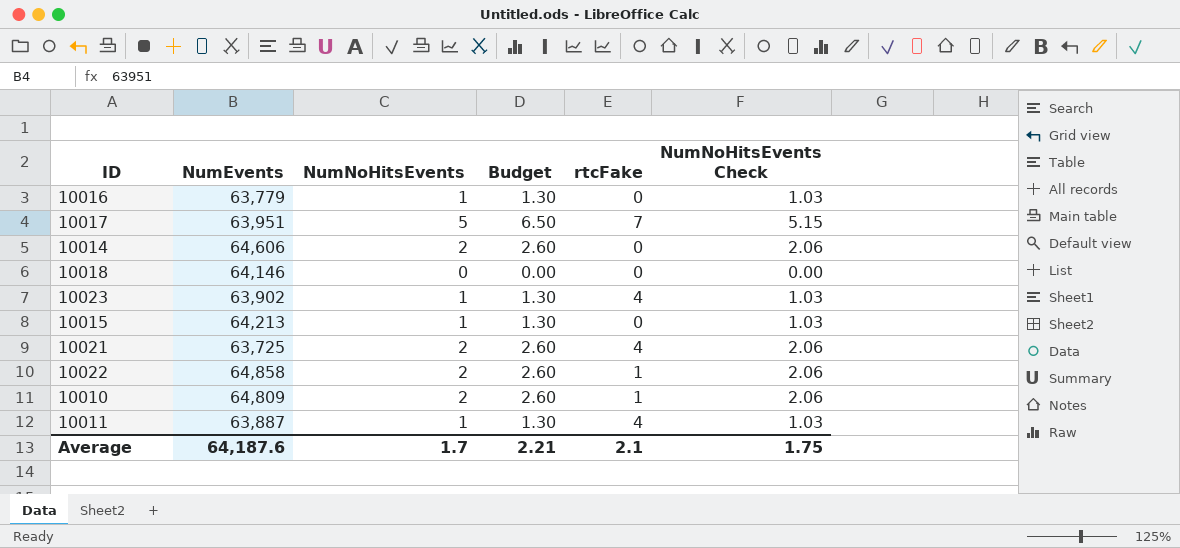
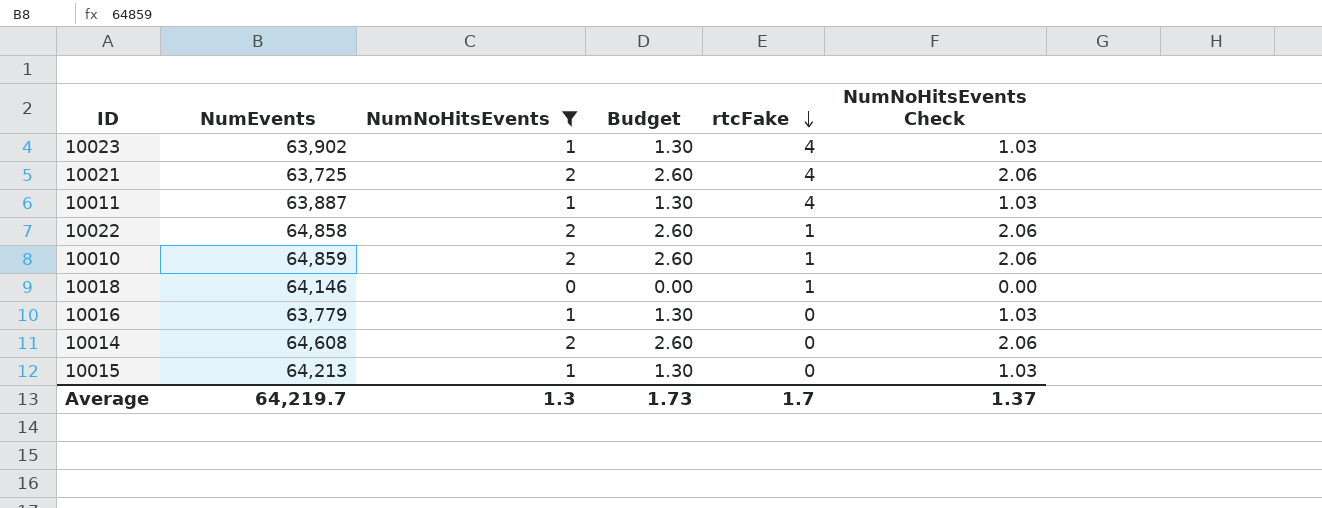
filter: none -> NumNoHitsEvents != 5
row order: none -> rtcFake descending
10010 | NumEvents: 64,809 -> 64,859
10018 | rtcFake: 0 -> 1
10014 | NumEvents: 64,606 -> 64,608
Average | NumEvents: 64,187.6 -> 64,219.7
Average | NumNoHitsEvents: 1.7 -> 1.3
Average | Budget: 2.21 -> 1.73
Average | rtcFake: 2.1 -> 1.7
Average | NumNoHitsEvents Check: 1.75 -> 1.37

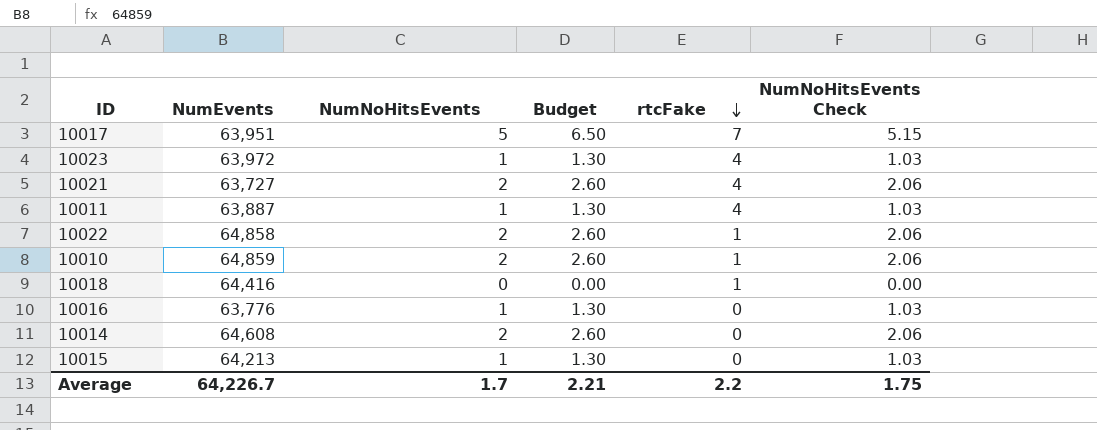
filter: NumNoHitsEvents != 5 -> none
10023 | NumEvents: 63,902 -> 63,972
10021 | NumEvents: 63,725 -> 63,727
10018 | NumEvents: 64,146 -> 64,416
10016 | NumEvents: 63,779 -> 63,776
Average | NumEvents: 64,219.7 -> 64,226.7
Average | NumNoHitsEvents: 1.3 -> 1.7
Average | Budget: 1.73 -> 2.21
Average | rtcFake: 1.7 -> 2.2
Average | NumNoHitsEvents Check: 1.37 -> 1.75

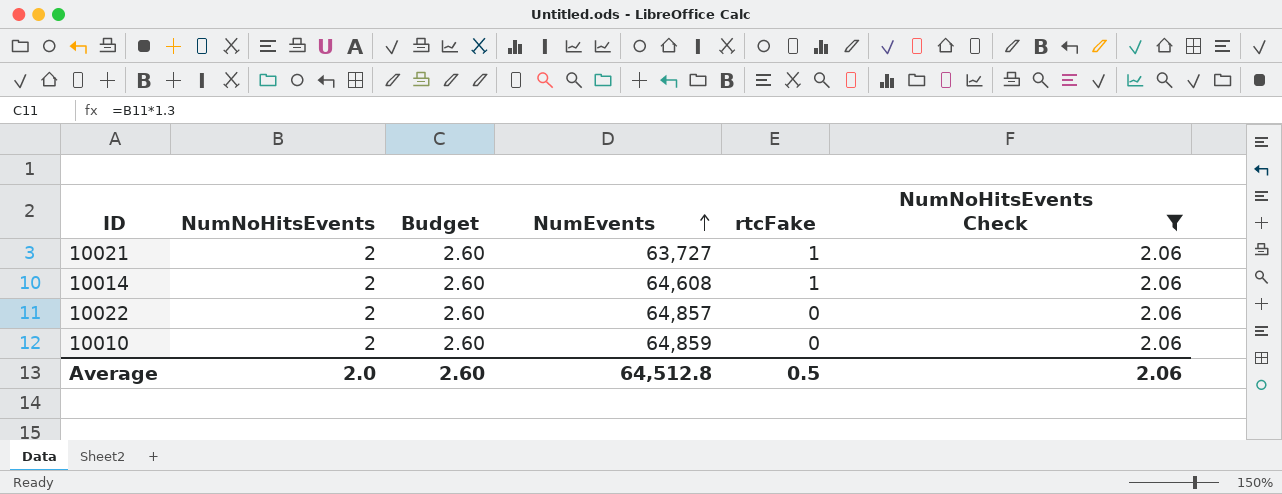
filter: none -> NumNoHitsEvents Check = 2.06
row order: rtcFake descending -> NumEvents ascending
column NumEvents | position: 2 -> 4
10021 | rtcFake: 4 -> 1
10014 | rtcFake: 0 -> 1
10022 | NumEvents: 64,858 -> 64,857
10022 | rtcFake: 1 -> 0
10010 | rtcFake: 1 -> 0
Average | NumNoHitsEvents: 1.7 -> 2.0
Average | Budget: 2.21 -> 2.60
Average | NumEvents: 64,226.7 -> 64,512.8
Average | rtcFake: 2.2 -> 0.5
Average | NumNoHitsEvents Check: 1.75 -> 2.06

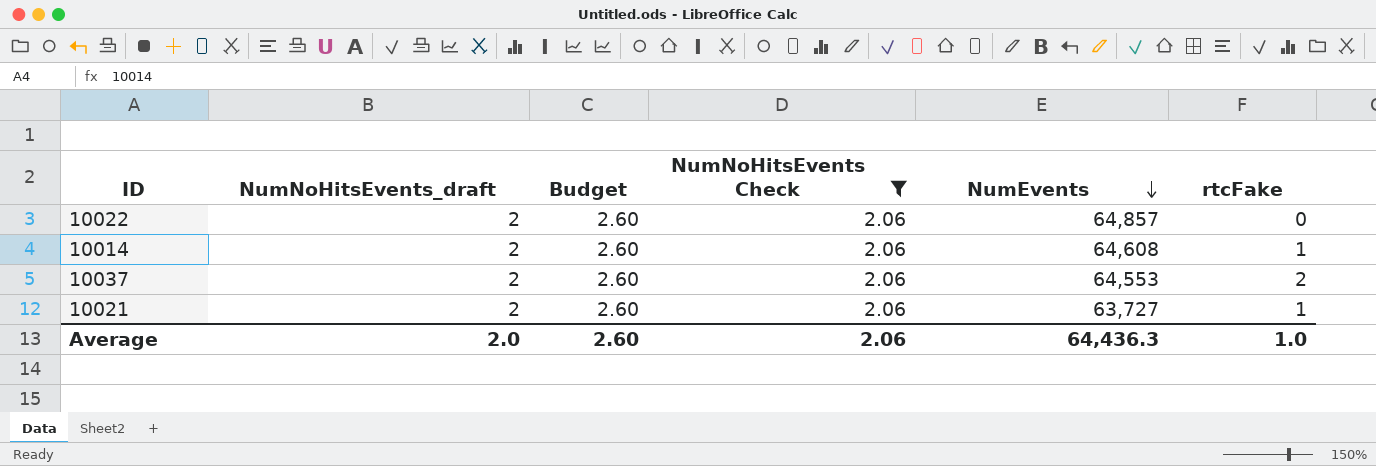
row order: NumEvents ascending -> NumEvents descending
column name: NumNoHitsEvents -> NumNoHitsEvents_draft
column NumNoHitsEvents Check | position: 6 -> 4
row 10010: 2 | 2.60 | 64,859 | 0 | 2.06 -> none
row 10037: none -> 2 | 2.60 | 2.06 | 64,553 | 2
Average | NumEvents: 64,512.8 -> 64,436.3
Average | rtcFake: 0.5 -> 1.0

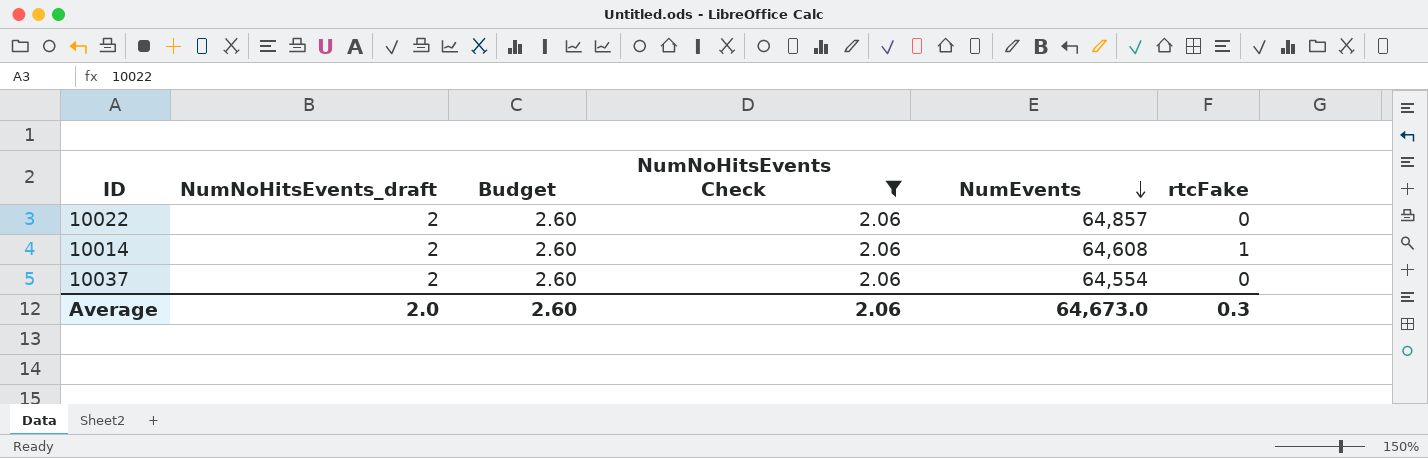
row 10021: 2 | 2.60 | 2.06 | 63,727 | 1 -> none
10037 | NumEvents: 64,553 -> 64,554
10037 | rtcFake: 2 -> 0
Average | NumEvents: 64,436.3 -> 64,673.0
Average | rtcFake: 1.0 -> 0.3

